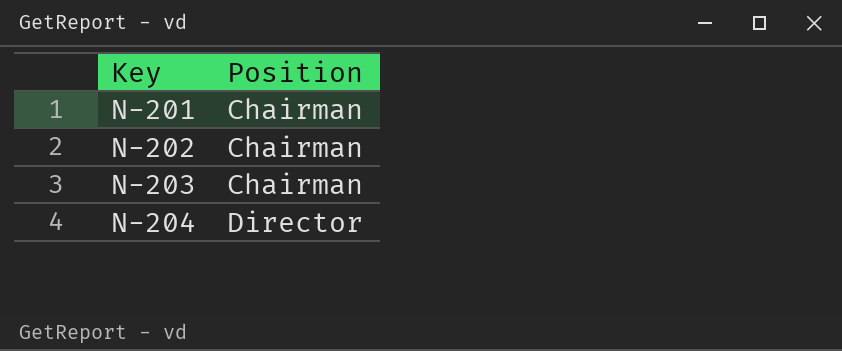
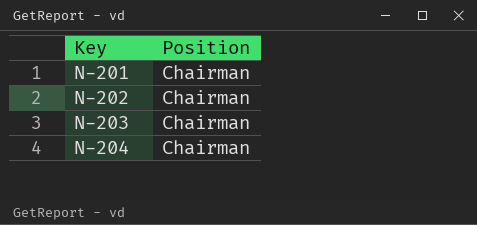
N-204 | Position: Director -> Chairman

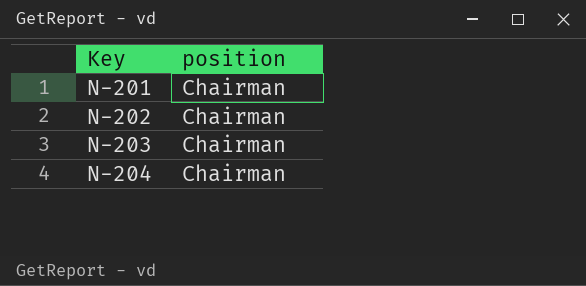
column name: Position -> position

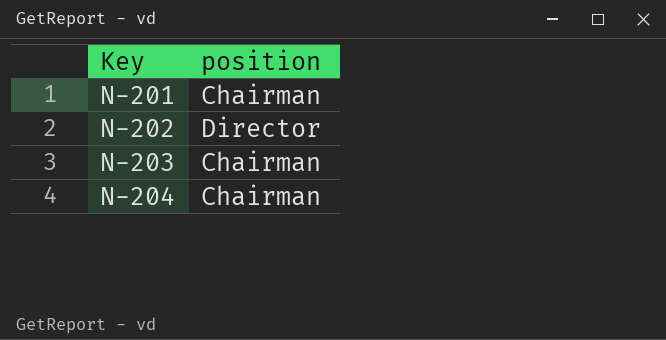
N-202 | position: Chairman -> Director

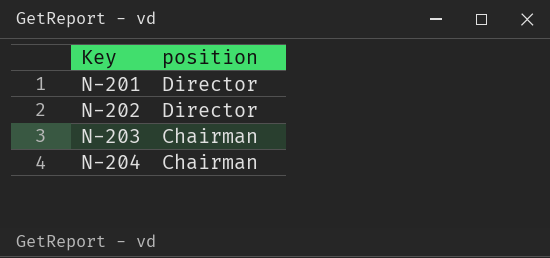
N-201 | position: Chairman -> Director

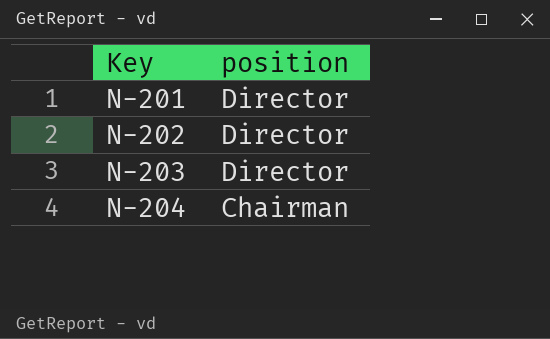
N-203 | position: Chairman -> Director

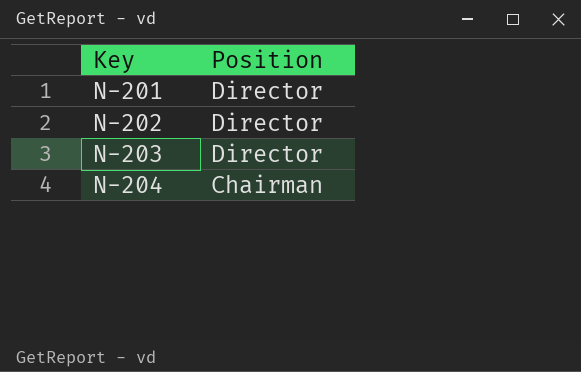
column name: position -> Position

